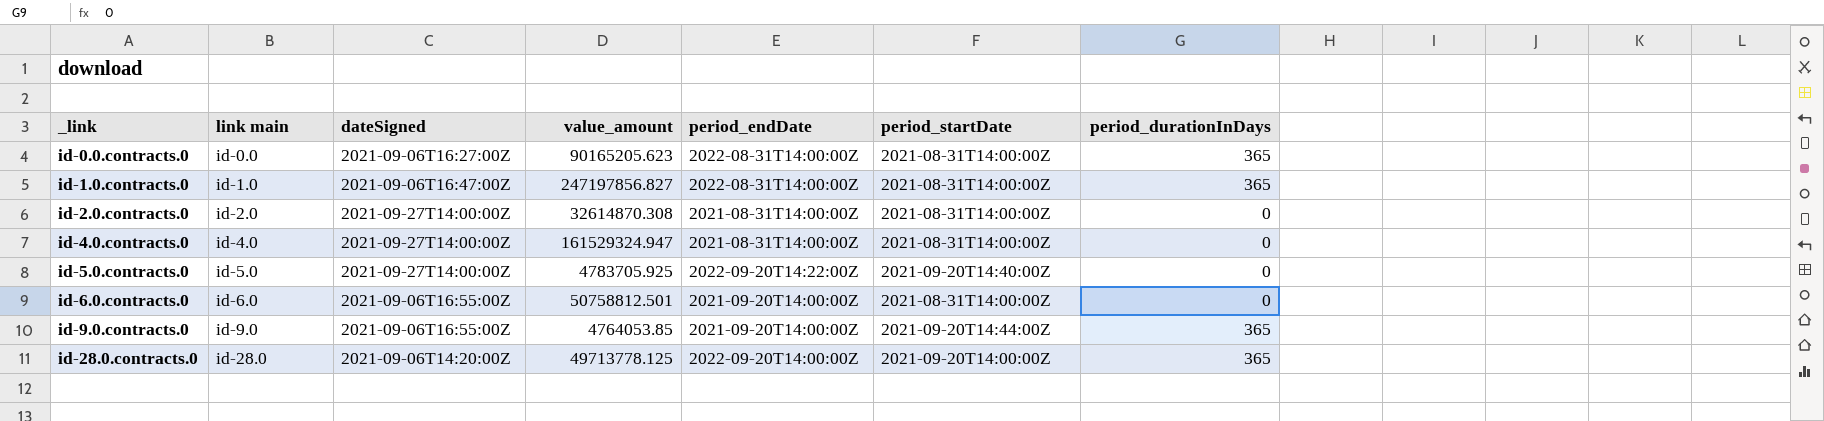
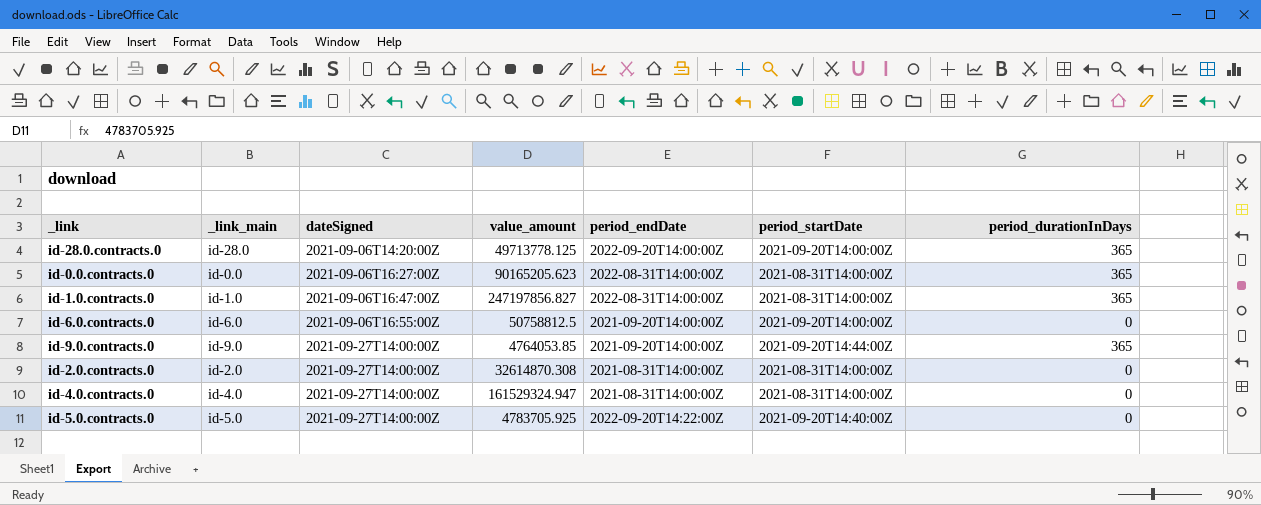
row order: _link ascending -> dateSigned ascending
column name: link main -> _link_main
id-6.0.contracts.0 | value_amount: 50758812.501 -> 50758812.5
id-6.0.contracts.0 | period_startDate: 2021-08-31T14:00:00Z -> 2021-09-20T14:00:00Z
id-9.0.contracts.0 | dateSigned: 2021-09-06T16:55:00Z -> 2021-09-27T14:00:00Z

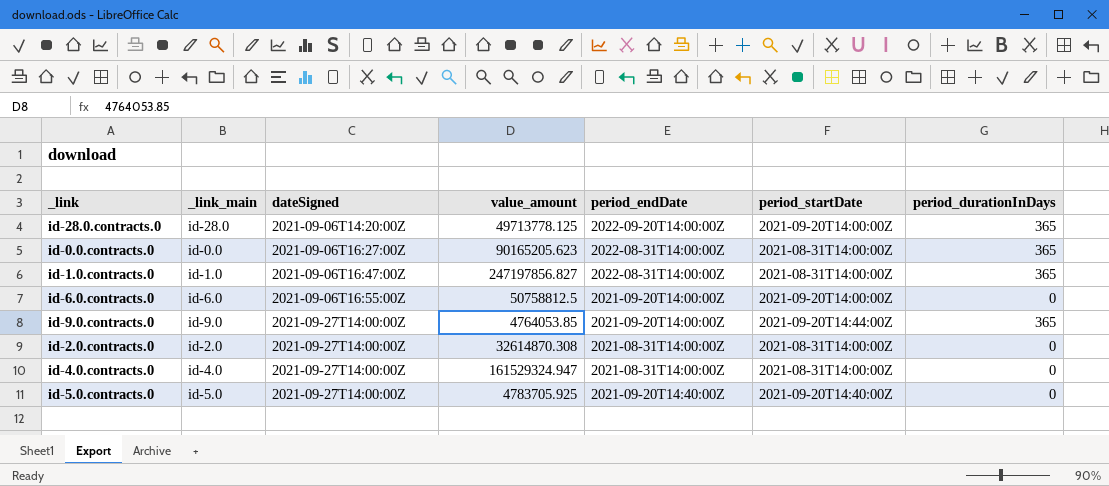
id-5.0.contracts.0 | period_endDate: 2022-09-20T14:22:00Z -> 2021-09-20T14:40:00Z

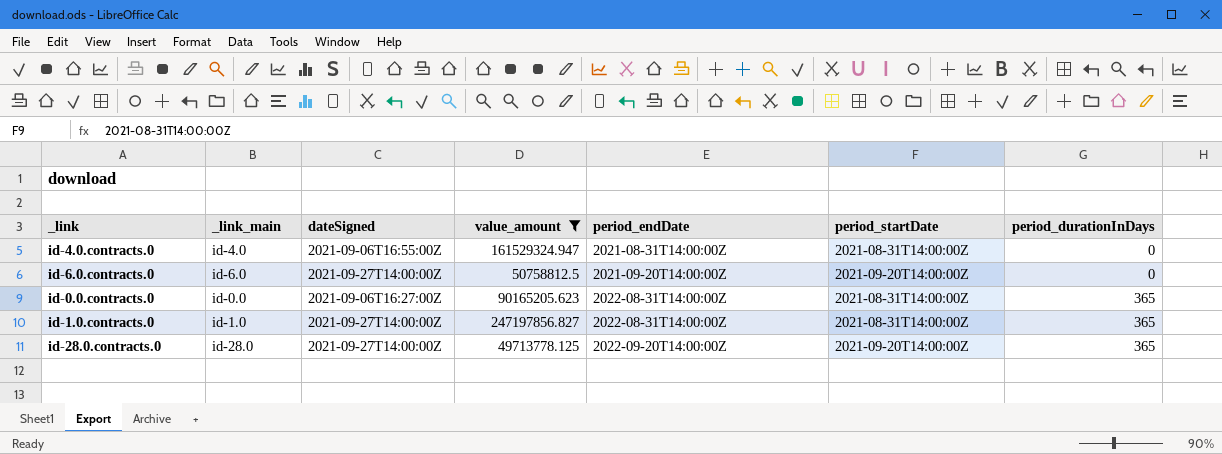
filter: none -> value_amount >= 49713778.125
row order: dateSigned ascending -> period_endDate ascending
id-4.0.contracts.0 | dateSigned: 2021-09-27T14:00:00Z -> 2021-09-06T16:55:00Z
id-6.0.contracts.0 | dateSigned: 2021-09-06T16:55:00Z -> 2021-09-27T14:00:00Z
id-1.0.contracts.0 | dateSigned: 2021-09-06T16:47:00Z -> 2021-09-27T14:00:00Z
id-28.0.contracts.0 | dateSigned: 2021-09-06T14:20:00Z -> 2021-09-27T14:00:00Z

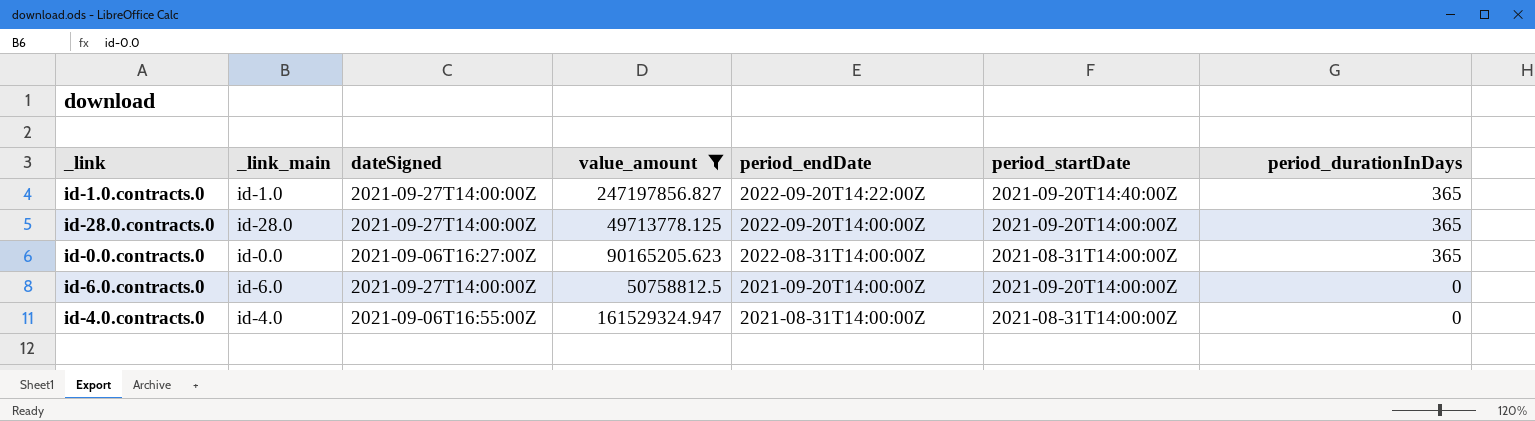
row order: period_endDate ascending -> period_endDate descending
id-1.0.contracts.0 | period_endDate: 2022-08-31T14:00:00Z -> 2022-09-20T14:22:00Z
id-1.0.contracts.0 | period_startDate: 2021-08-31T14:00:00Z -> 2021-09-20T14:40:00Z

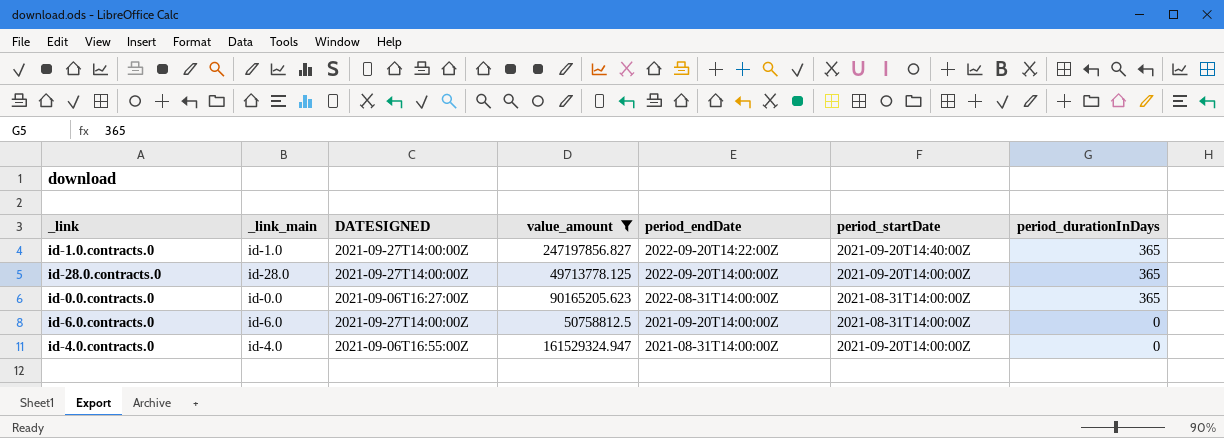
column name: dateSigned -> DATESIGNED
id-6.0.contracts.0 | period_startDate: 2021-09-20T14:00:00Z -> 2021-08-31T14:00:00Z
id-4.0.contracts.0 | period_startDate: 2021-08-31T14:00:00Z -> 2021-09-20T14:00:00Z

